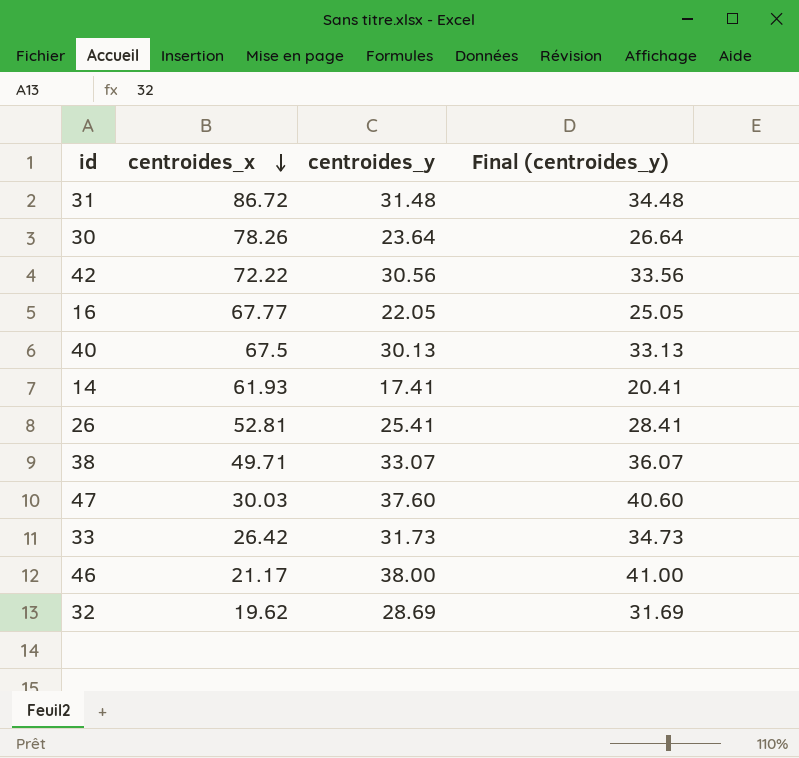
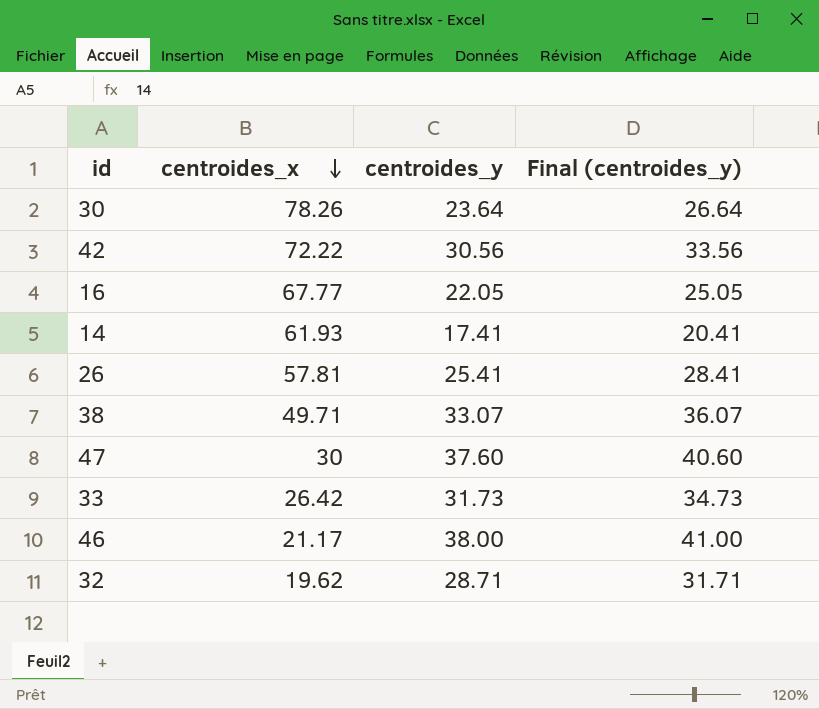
row 31: 86.72 | 31.48 | 34.48 -> none
row 40: 67.5 | 30.13 | 33.13 -> none
26 | centroides_x: 52.81 -> 57.81
47 | centroides_x: 30.03 -> 30
32 | centroides_y: 28.69 -> 28.71
32 | Final (centroides_y): 31.69 -> 31.71

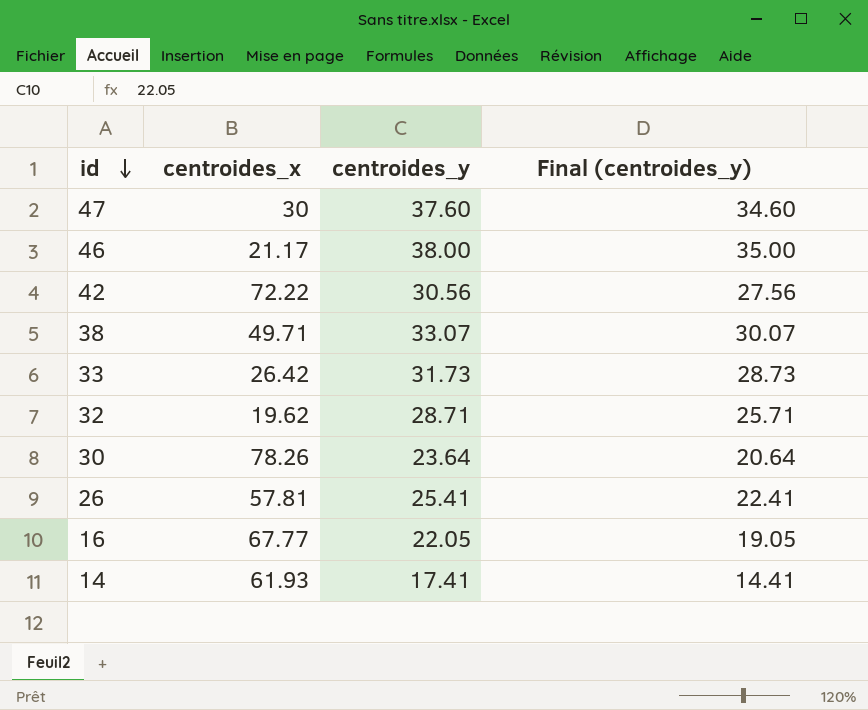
row order: centroides_x descending -> id descending
column Final (centroides_y) | formula: [centroides_y] + 3 -> [centroides_y] - 3

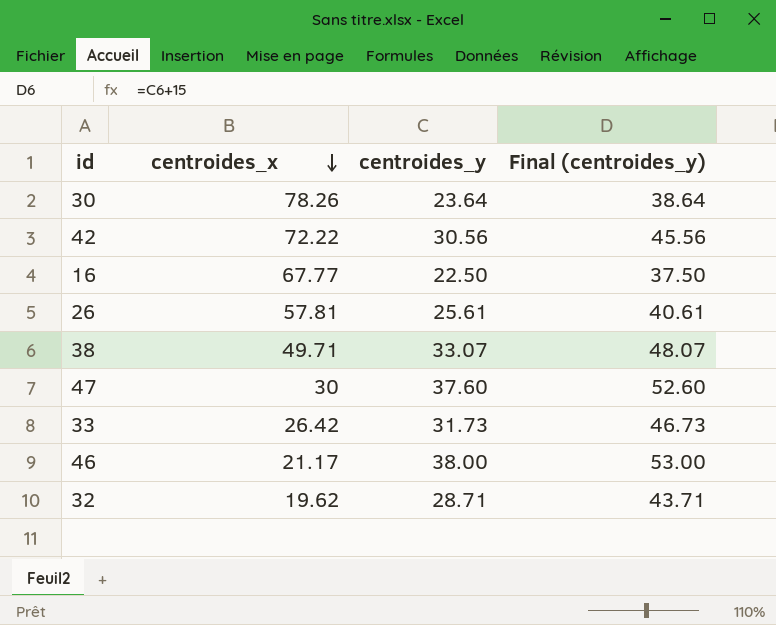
row order: id descending -> centroides_x descending
column Final (centroides_y) | formula: [centroides_y] - 3 -> [centroides_y] + 15
row 14: 61.93 | 17.41 | 14.41 -> none
16 | centroides_y: 22.05 -> 22.50
26 | centroides_y: 25.41 -> 25.61

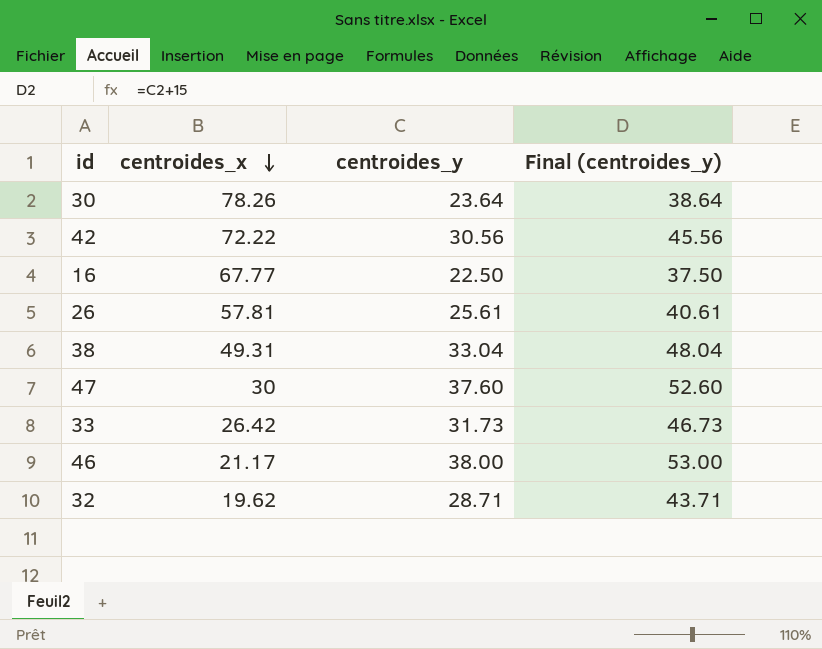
38 | centroides_x: 49.71 -> 49.31
38 | centroides_y: 33.07 -> 33.04
38 | Final (centroides_y): 48.07 -> 48.04

